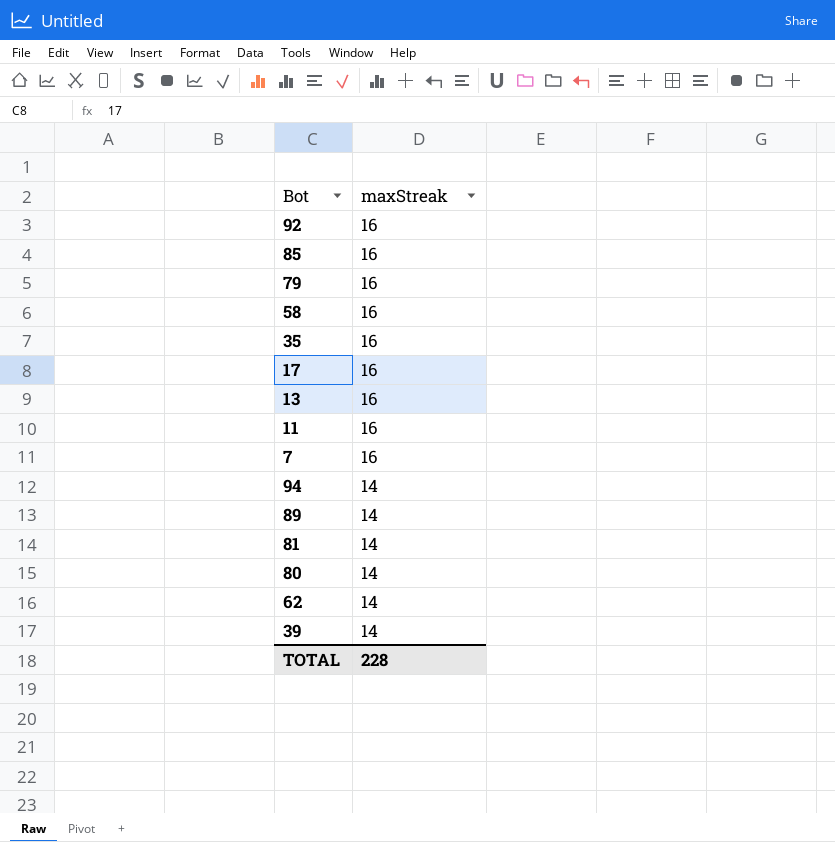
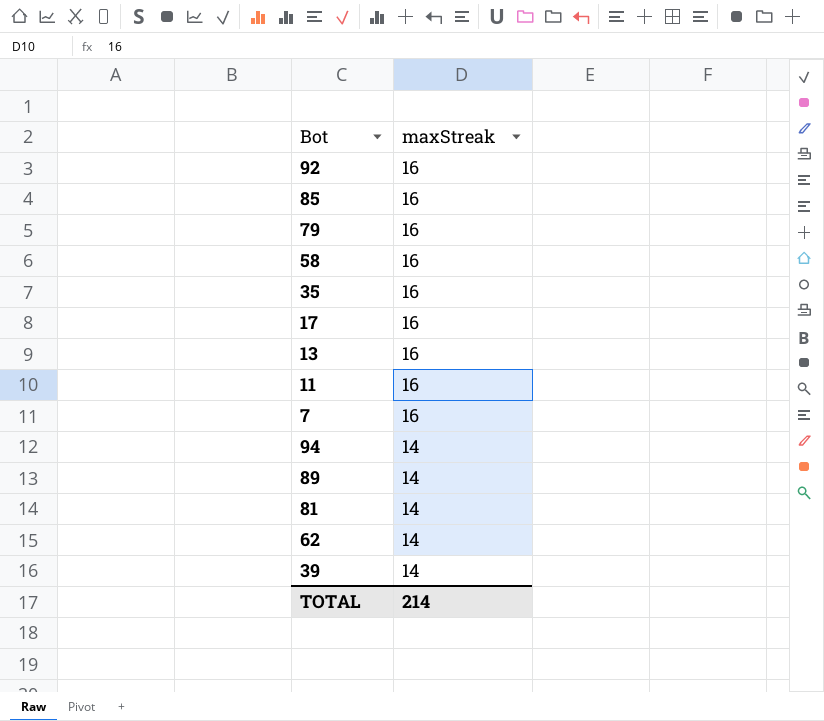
row 80: 14 -> none
TOTAL | maxStreak: 228 -> 214

